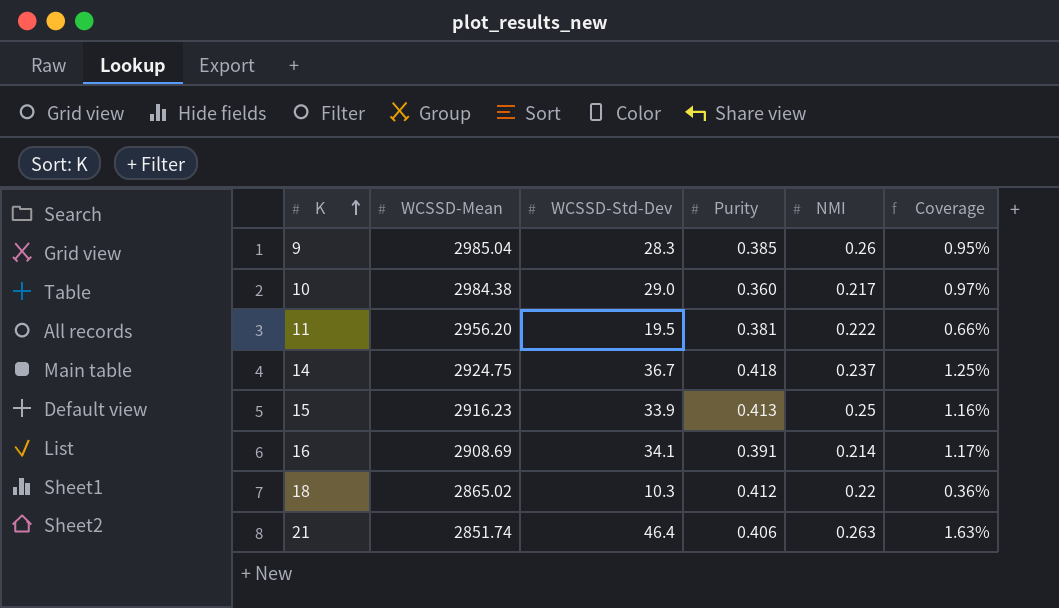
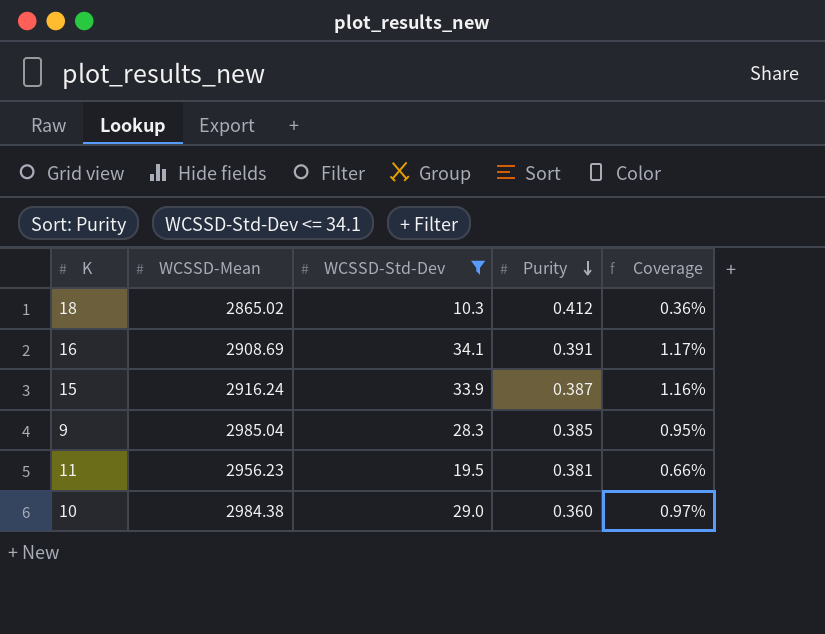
filter: none -> WCSSD-Std-Dev <= 34.1
row order: K ascending -> Purity descending
column NMI | position: 5 -> none
15 | WCSSD-Mean: 2916.23 -> 2916.24
15 | Purity: 0.413 -> 0.387
11 | WCSSD-Mean: 2956.20 -> 2956.23

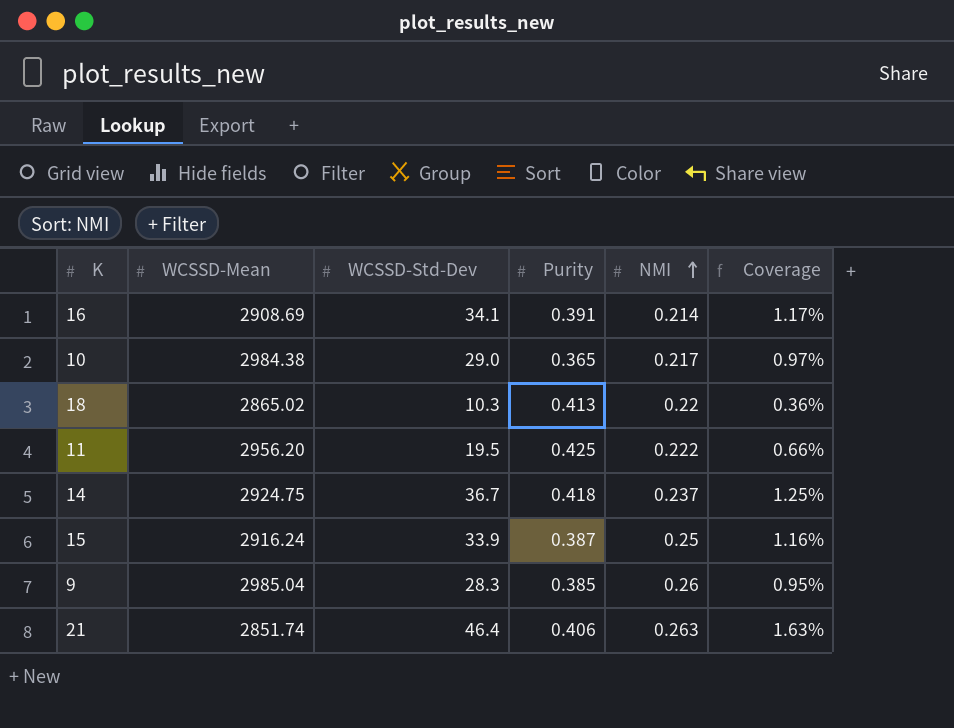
filter: WCSSD-Std-Dev <= 34.1 -> none
row order: Purity descending -> NMI ascending
column NMI | position: none -> 5
10 | Purity: 0.360 -> 0.365
18 | Purity: 0.412 -> 0.413
11 | WCSSD-Mean: 2956.23 -> 2956.20
11 | Purity: 0.381 -> 0.425

